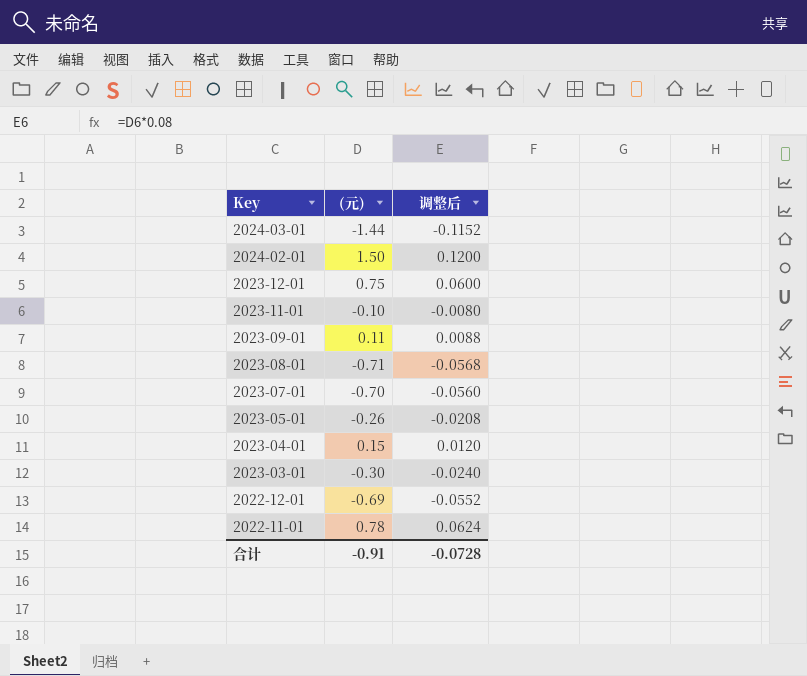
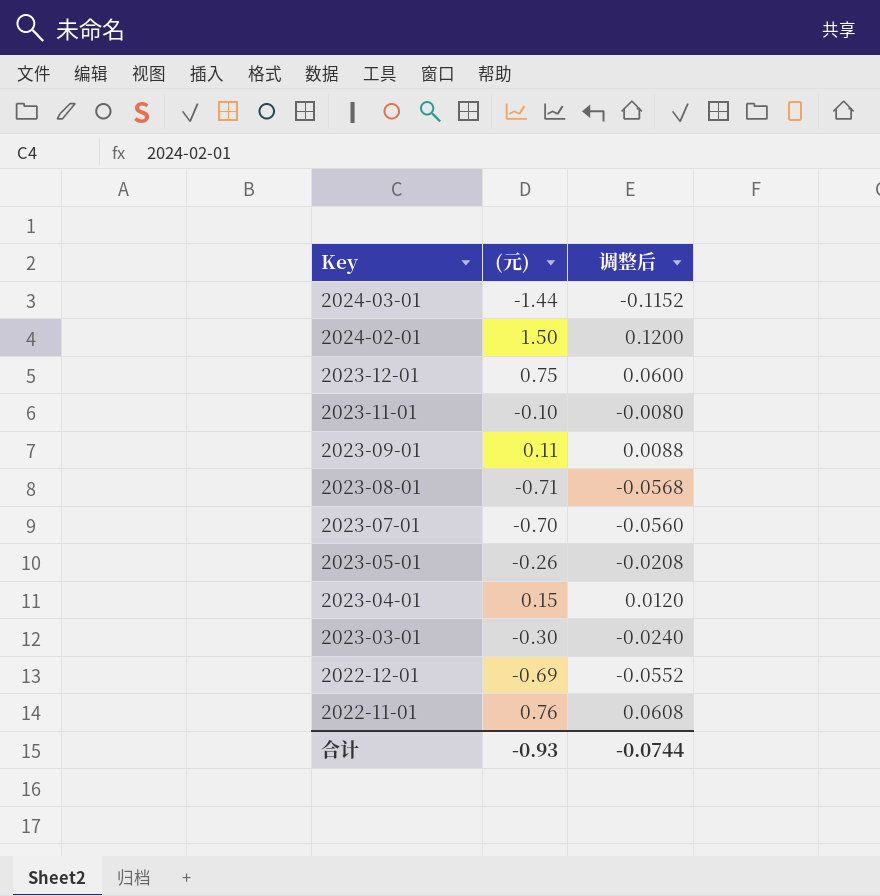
2022-11-01 | (元): 0.78 -> 0.76
2022-11-01 | 调整后: 0.0624 -> 0.0608
合计 | (元): -0.91 -> -0.93
合计 | 调整后: -0.0728 -> -0.0744

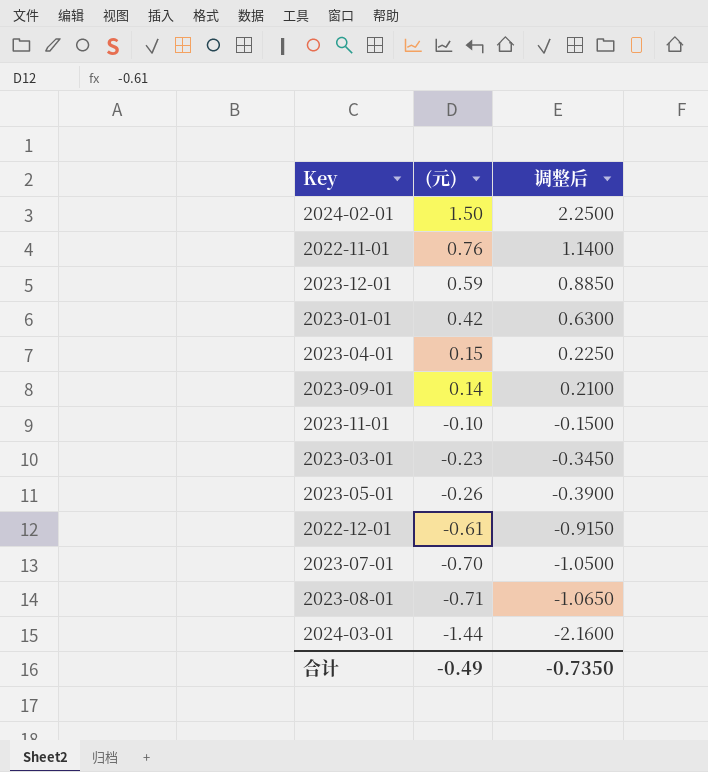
row order: Key descending -> (元) descending
column 调整后 | formula: [(元)] * 0.08 -> [(元)] * 1.5
2023-12-01 | (元): 0.75 -> 0.59
row 2023-01-01: none -> 0.42 | 0.6300
2023-09-01 | (元): 0.11 -> 0.14
2023-03-01 | (元): -0.30 -> -0.23
2022-12-01 | (元): -0.69 -> -0.61
合计 | (元): -0.93 -> -0.49
合计 | 调整后: -0.0744 -> -0.7350

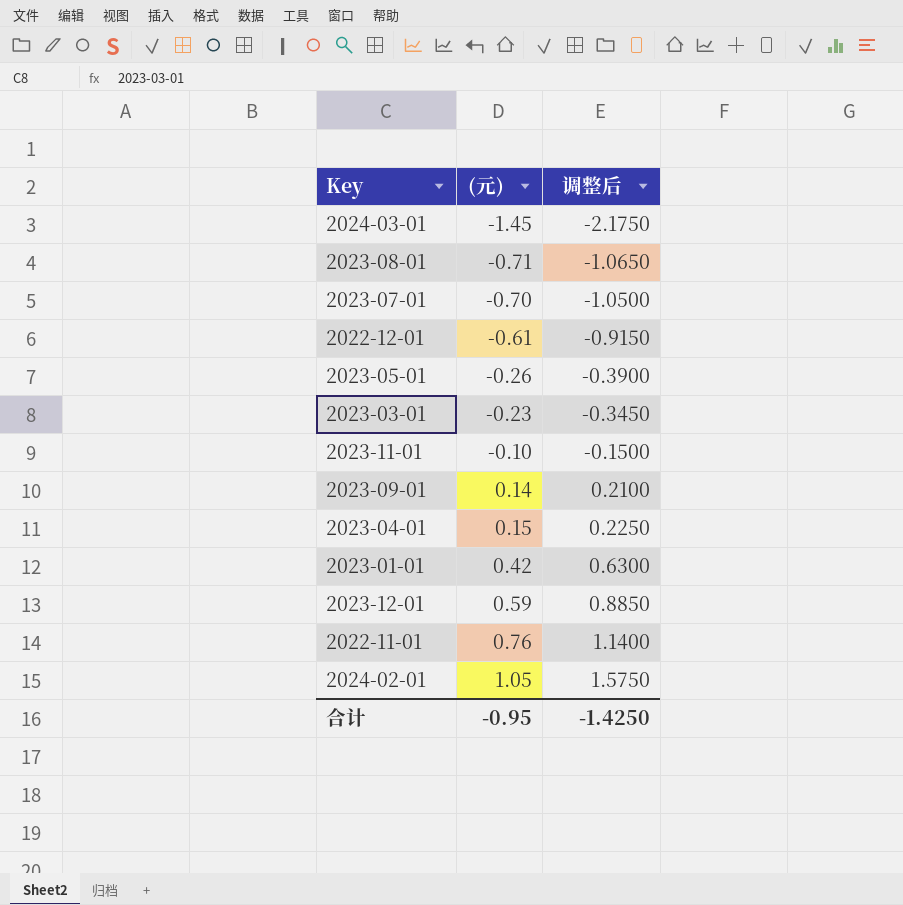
row order: (元) descending -> (元) ascending
2024-03-01 | (元): -1.44 -> -1.45
2024-03-01 | 调整后: -2.1600 -> -2.1750
2024-02-01 | (元): 1.50 -> 1.05
2024-02-01 | 调整后: 2.2500 -> 1.5750
合计 | (元): -0.49 -> -0.95
合计 | 调整后: -0.7350 -> -1.4250

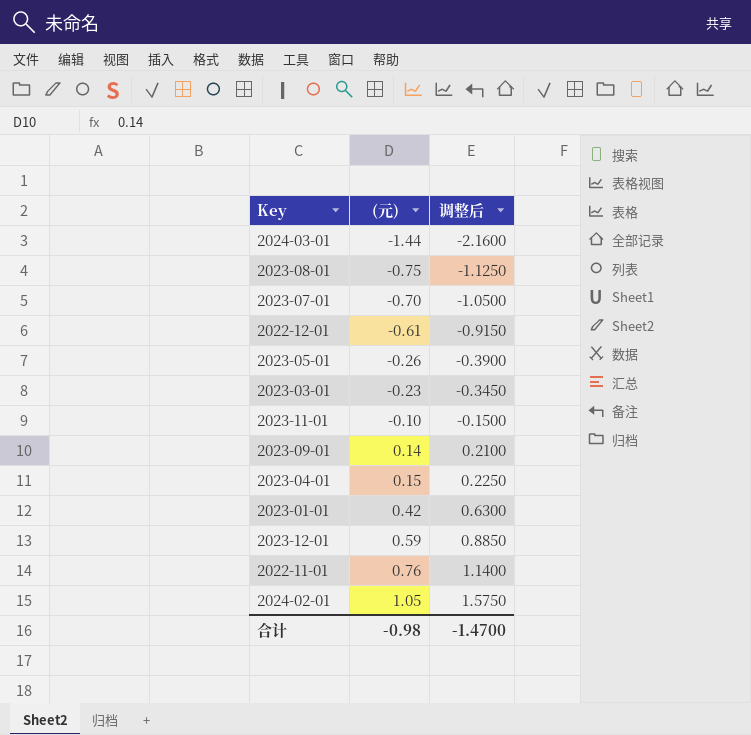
2024-03-01 | (元): -1.45 -> -1.44
2024-03-01 | 调整后: -2.1750 -> -2.1600
2023-08-01 | (元): -0.71 -> -0.75
2023-08-01 | 调整后: -1.0650 -> -1.1250
合计 | (元): -0.95 -> -0.98
合计 | 调整后: -1.4250 -> -1.4700

